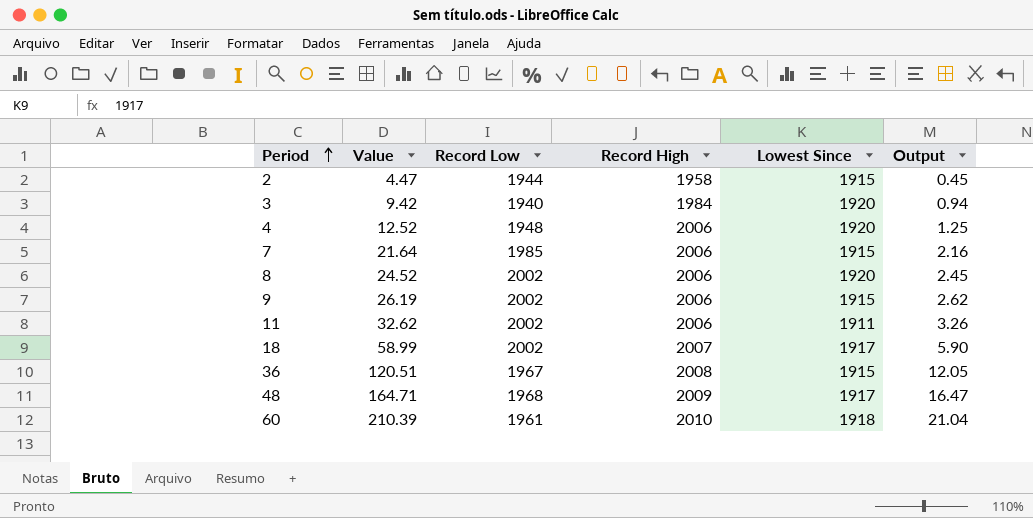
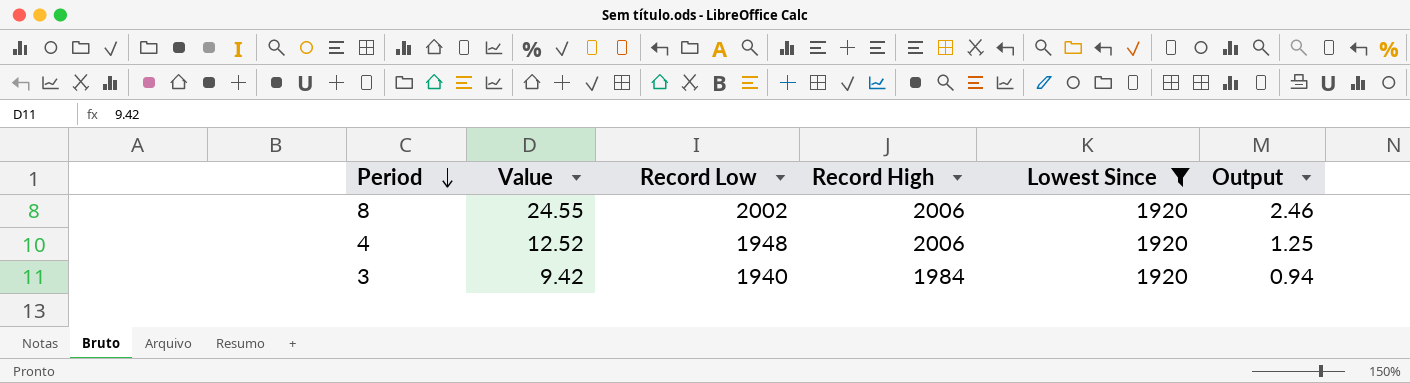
filter: none -> Lowest Since = 1920
row order: Period ascending -> Period descending
8 | Value: 24.52 -> 24.55
8 | Output: 2.45 -> 2.46

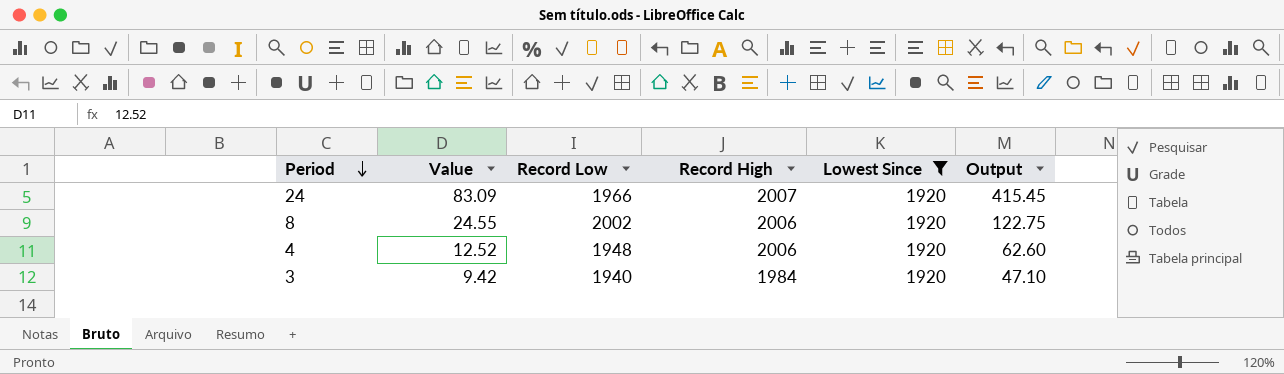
column Output | formula: [Value] * 0.1 -> [Value] * 5
row 24: none -> 83.09 | 1966 | 2007 | 1920 | 415.45

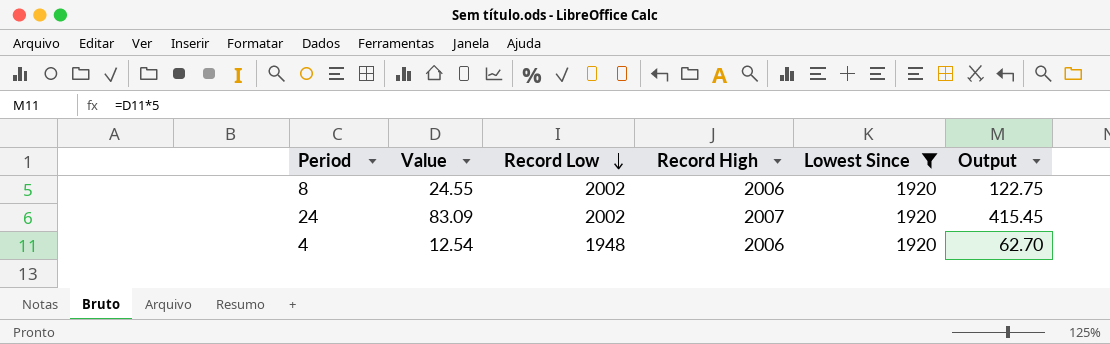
row order: Period descending -> Record Low descending
row 3: 9.42 | 1940 | 1984 | 1920 | 47.10 -> none
24 | Record Low: 1966 -> 2002
4 | Value: 12.52 -> 12.54
4 | Output: 62.60 -> 62.70

